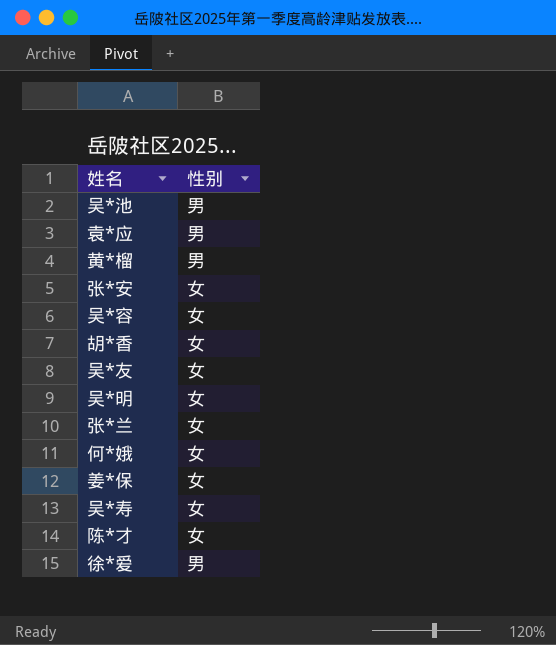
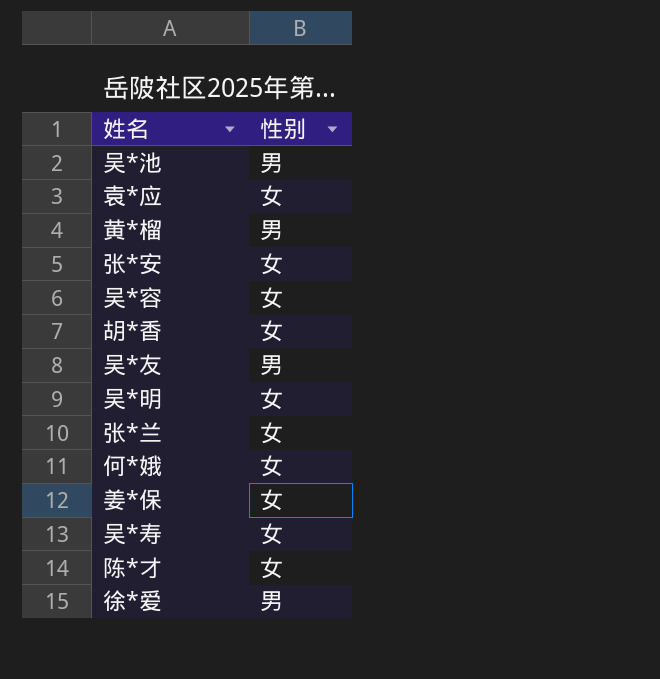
袁*应 | 性别: 男 -> 女
吴*友 | 性别: 女 -> 男

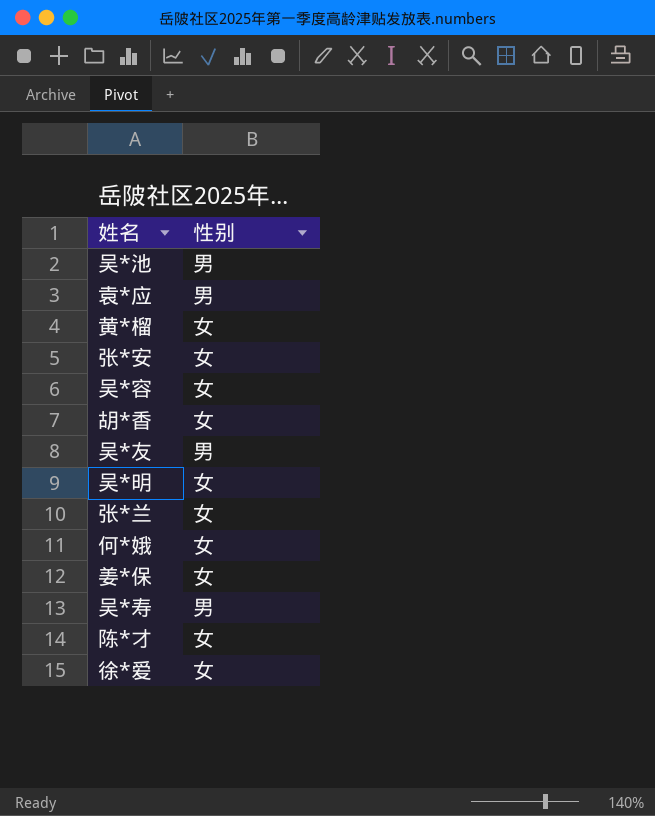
袁*应 | 性别: 女 -> 男
黄*榴 | 性别: 男 -> 女
吴*寿 | 性别: 女 -> 男
徐*爱 | 性别: 男 -> 女

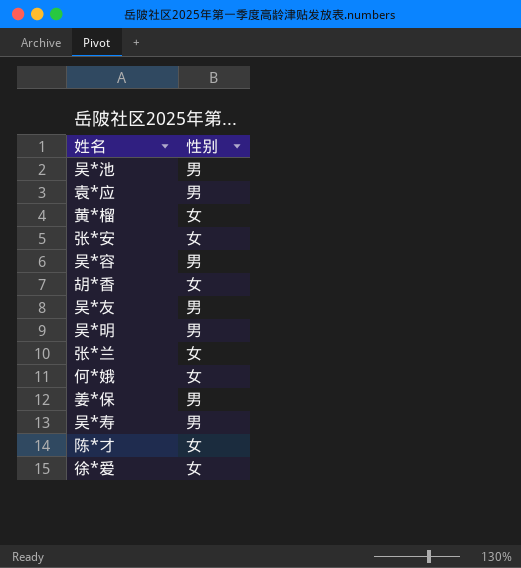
吴*容 | 性别: 女 -> 男
吴*明 | 性别: 女 -> 男
姜*保 | 性别: 女 -> 男

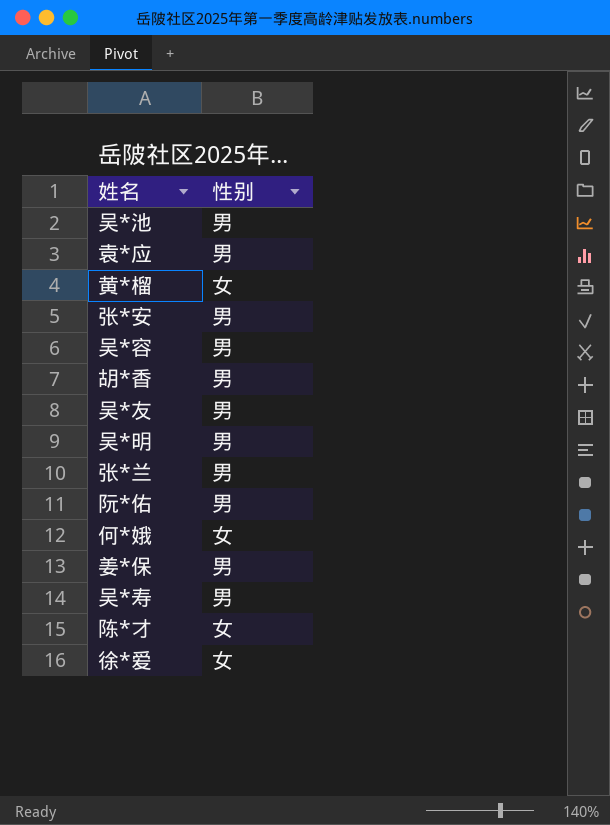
张*安 | 性别: 女 -> 男
胡*香 | 性别: 女 -> 男
张*兰 | 性别: 女 -> 男
row 阮*佑: none -> 男

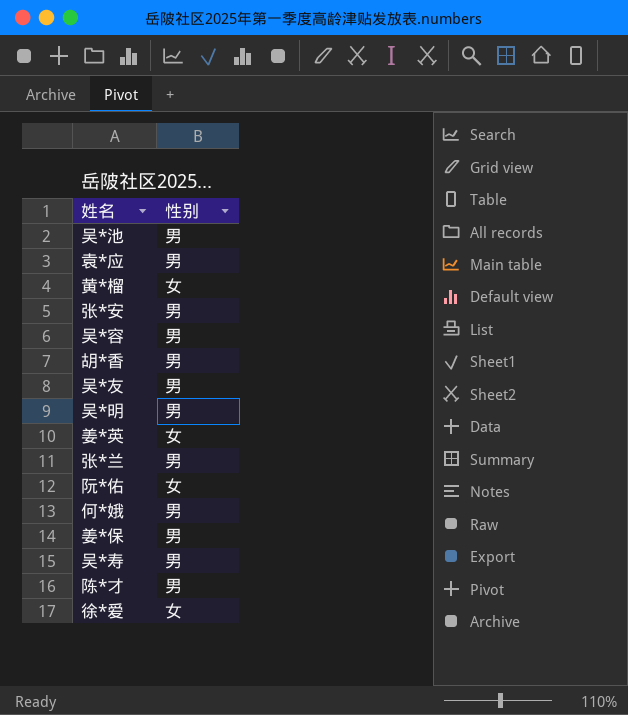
row 姜*英: none -> 女
阮*佑 | 性别: 男 -> 女
何*娥 | 性别: 女 -> 男
陈*才 | 性别: 女 -> 男

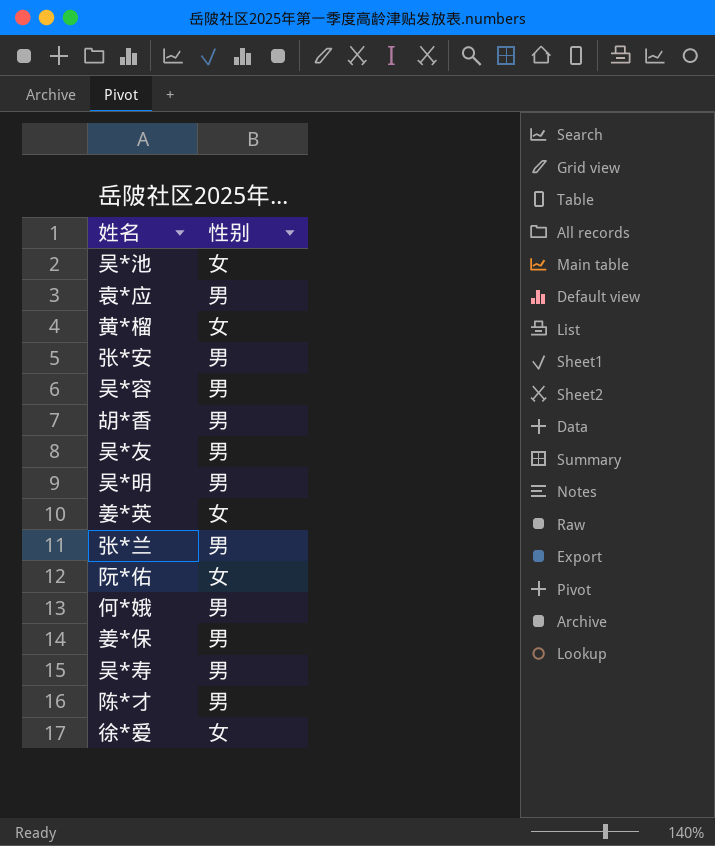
吴*池 | 性别: 男 -> 女

